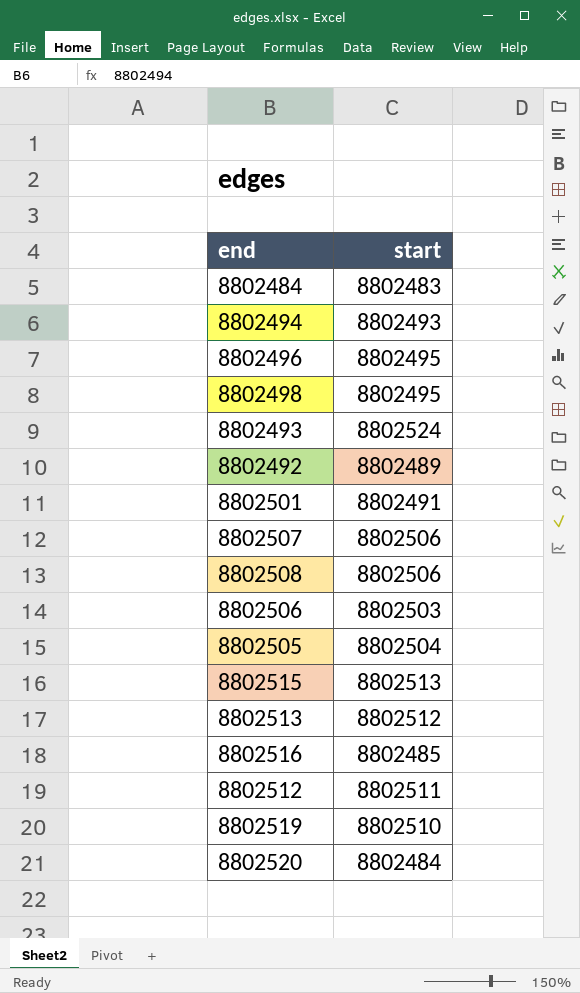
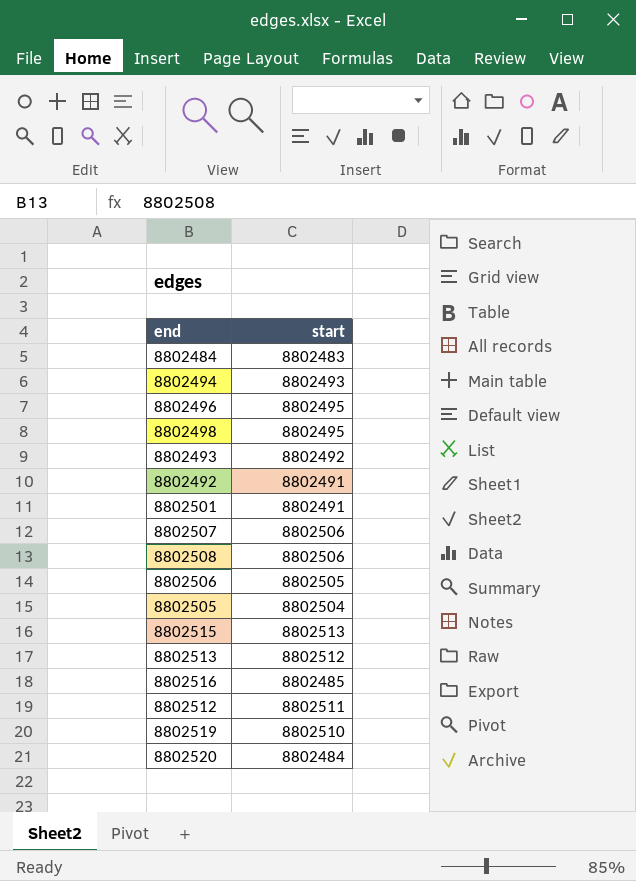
8802493 | start: 8802524 -> 8802492
8802492 | start: 8802489 -> 8802491
8802506 | start: 8802503 -> 8802505

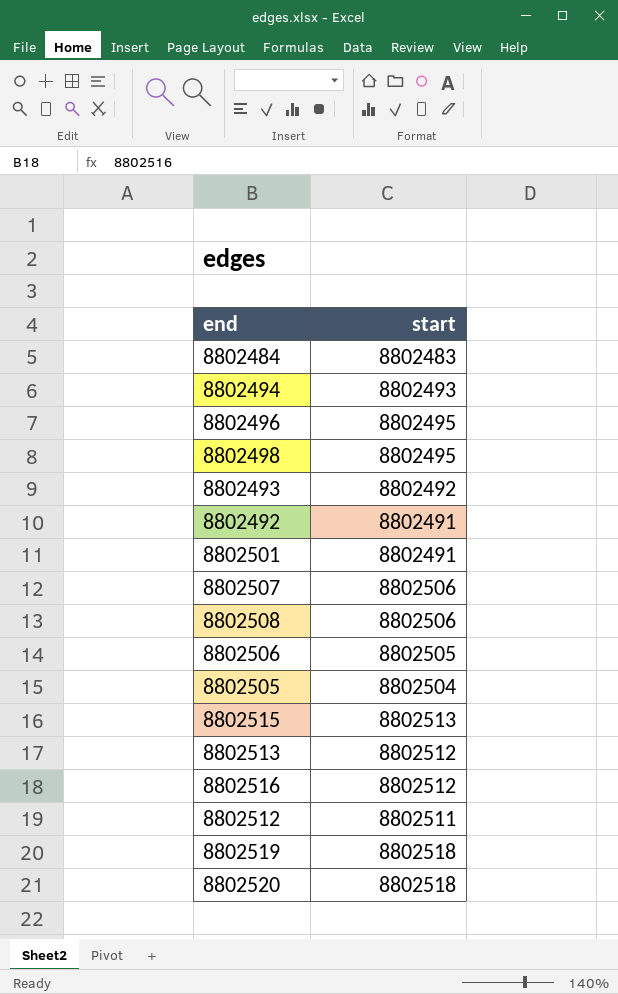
8802516 | start: 8802485 -> 8802512
8802519 | start: 8802510 -> 8802518
8802520 | start: 8802484 -> 8802518

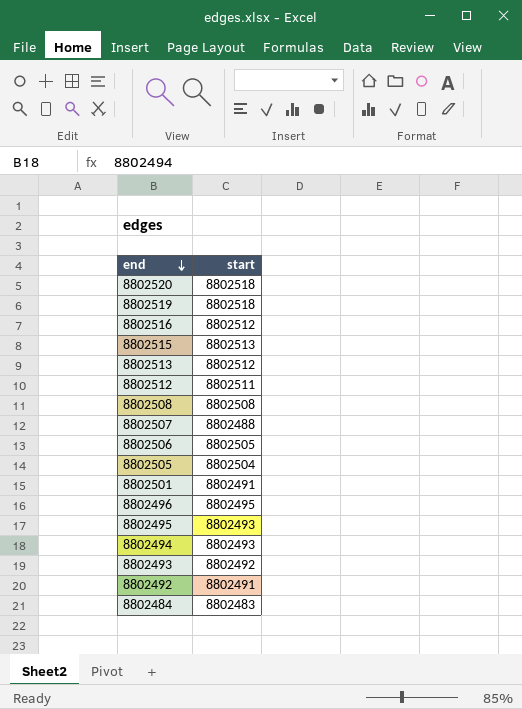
row order: none -> end descending
row 8802498: 8802495 -> none
8802508 | start: 8802506 -> 8802508
8802507 | start: 8802506 -> 8802488
row 8802495: none -> 8802493

